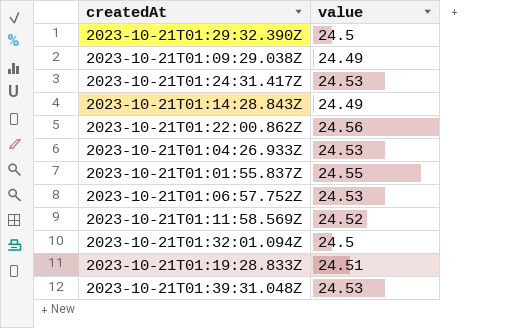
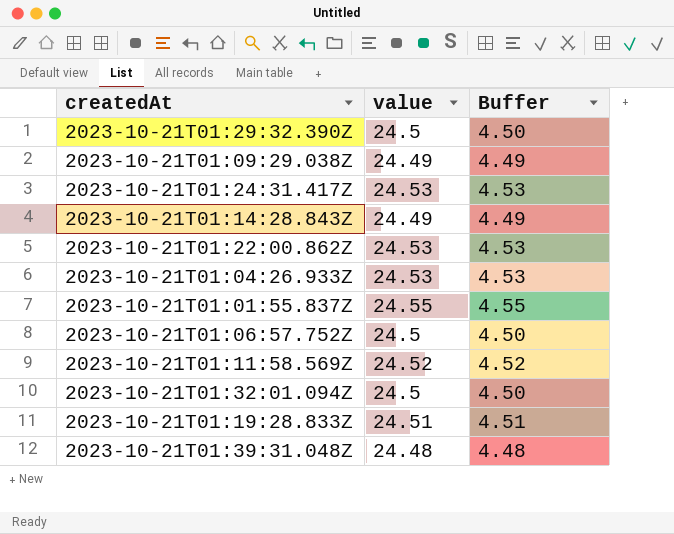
column Buffer | formula: none -> [value] - 20
2023-10-21T01:22:00.862Z | value: 24.56 -> 24.53
2023-10-21T01:06:57.752Z | value: 24.53 -> 24.5
2023-10-21T01:39:31.048Z | value: 24.53 -> 24.48

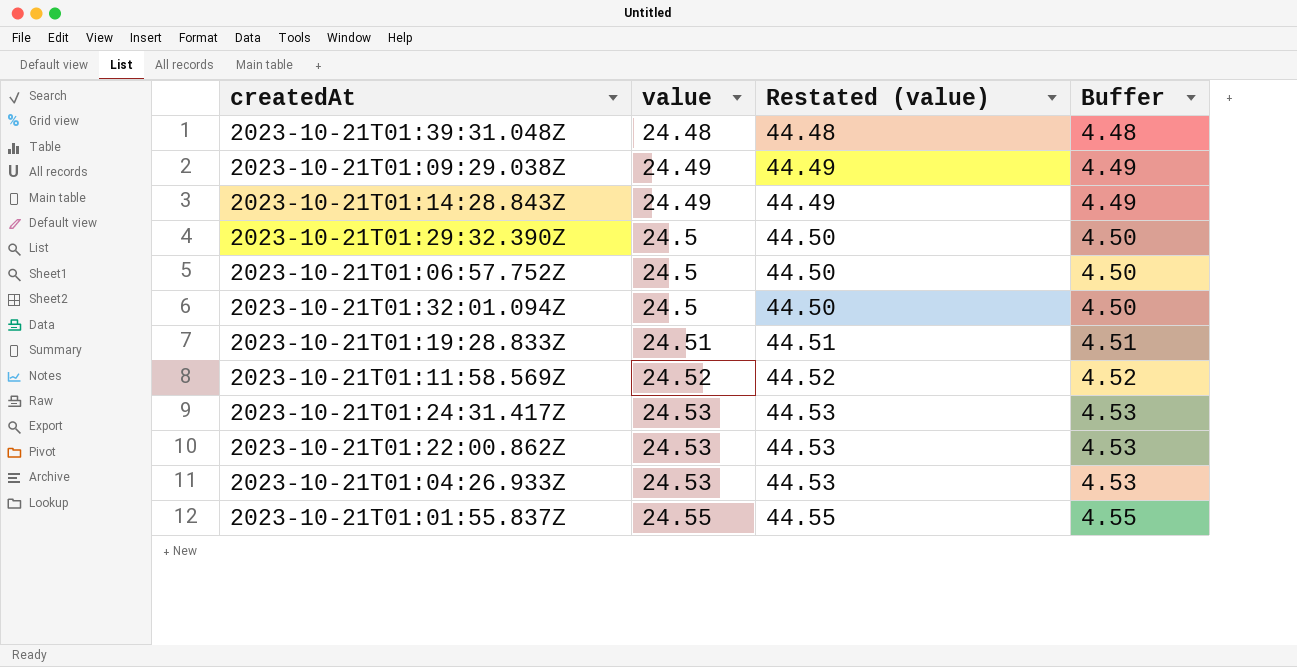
row order: none -> value ascending
column Restated (value) | formula: none -> [value] + 20

